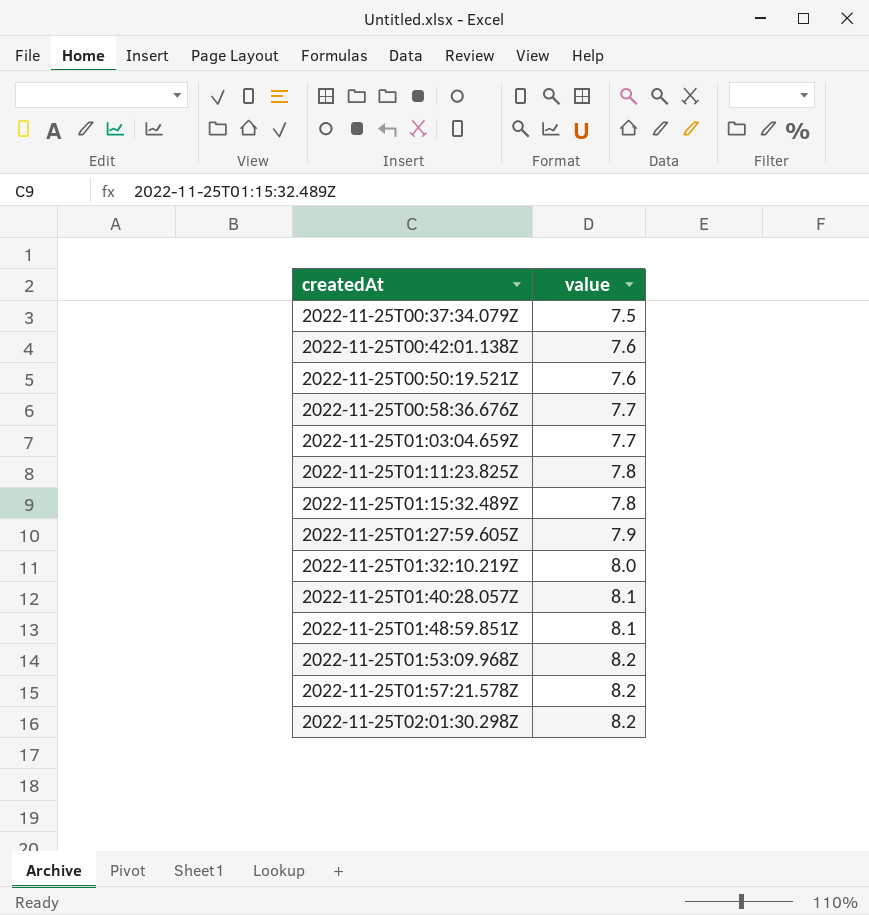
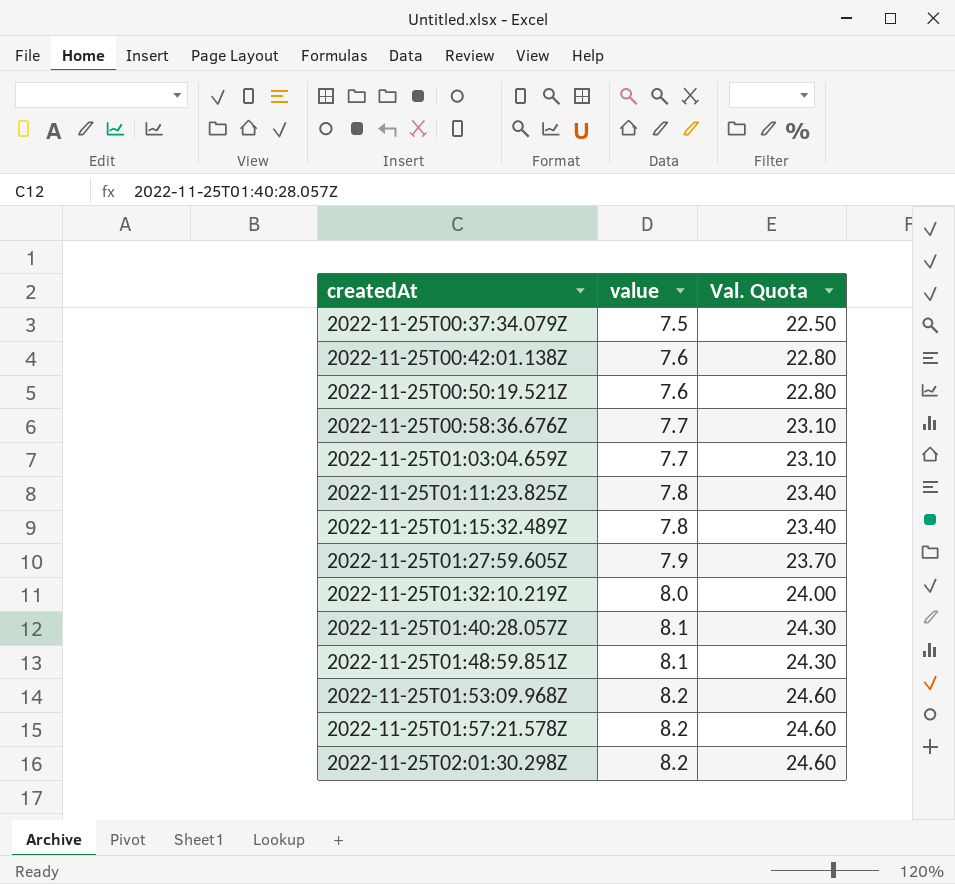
column Val. Quota | formula: none -> [value] * 3

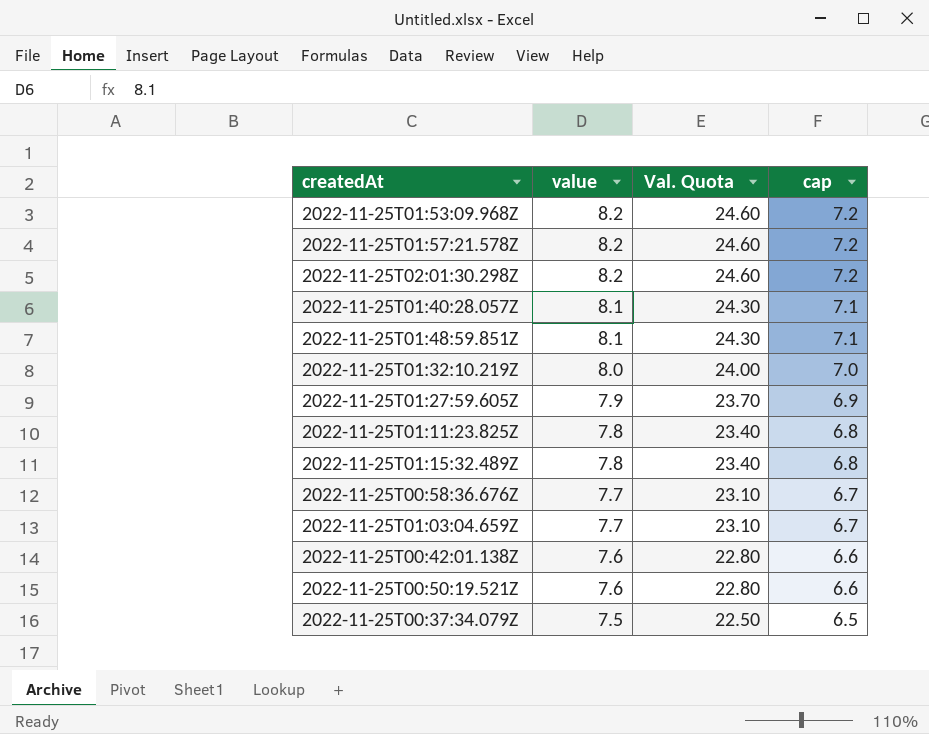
row order: createdAt ascending -> value descending
column cap | formula: none -> [value] - 1

